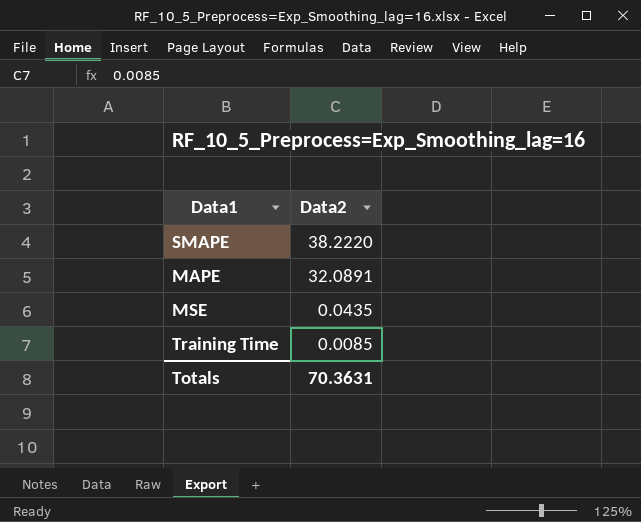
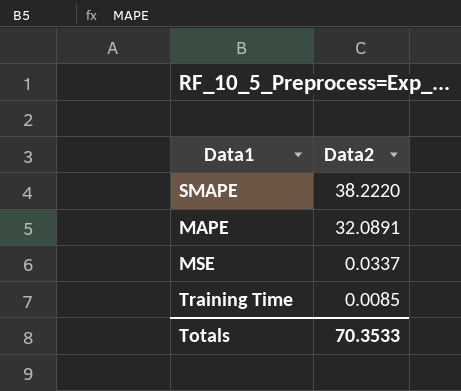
MSE | Data2: 0.0435 -> 0.0337
Totals | Data2: 70.3631 -> 70.3533

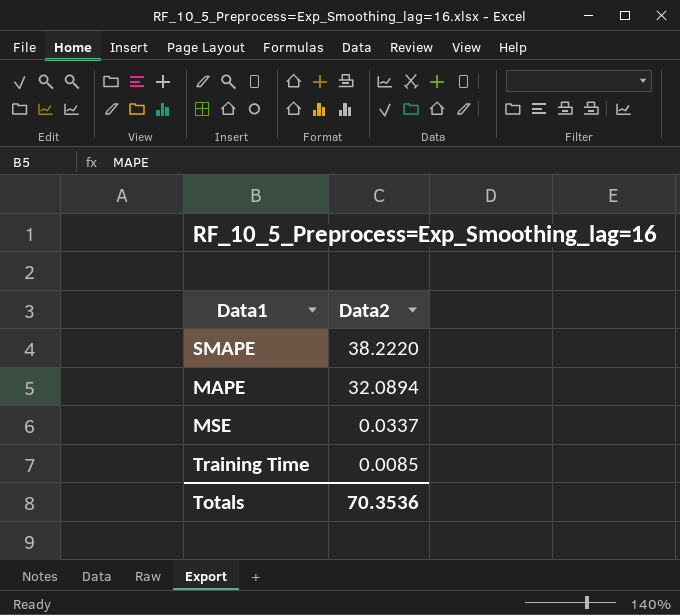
MAPE | Data2: 32.0891 -> 32.0894
Totals | Data2: 70.3533 -> 70.3536

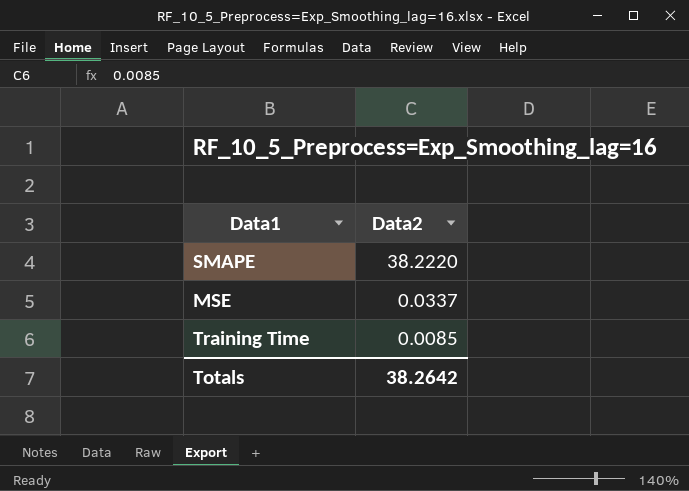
row MAPE: 32.0894 -> none
Totals | Data2: 70.3536 -> 38.2642

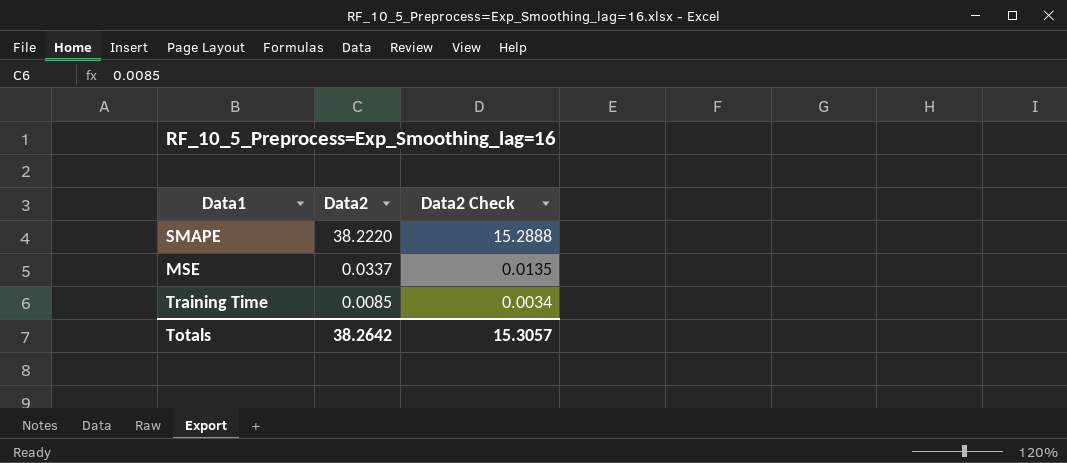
column Data2 Check | formula: none -> [Data2] * 0.4

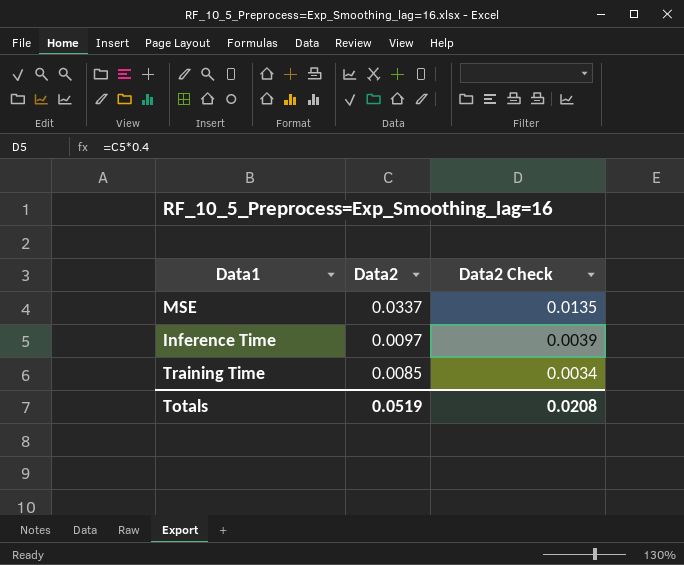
row SMAPE: 38.2220 | 15.2888 -> none
row Inference Time: none -> 0.0097 | 0.0039
Totals | Data2: 38.2642 -> 0.0519
Totals | Data2 Check: 15.3057 -> 0.0208

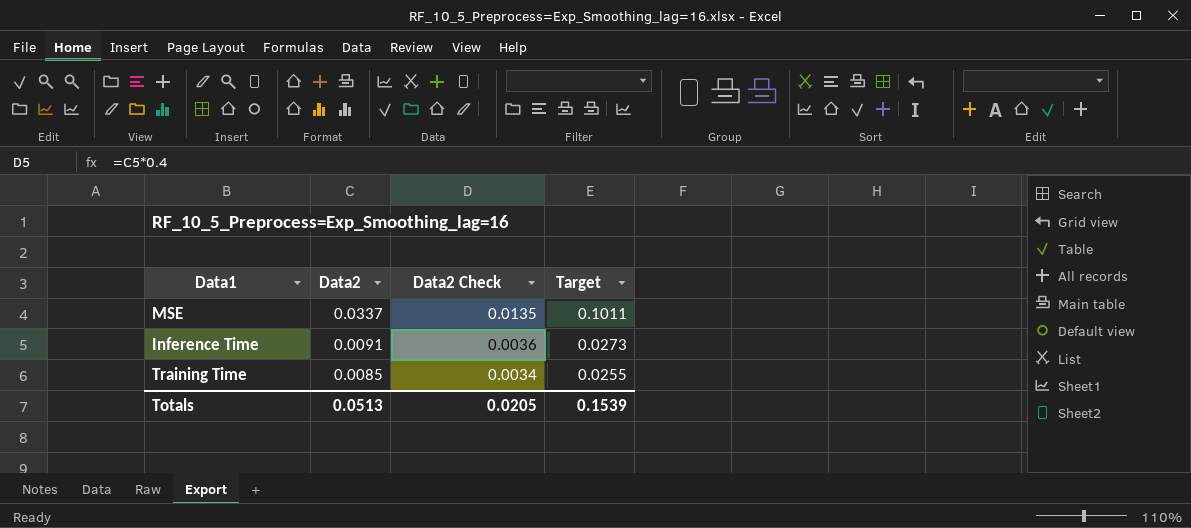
column Target | formula: none -> [Data2] * 3
Inference Time | Data2: 0.0097 -> 0.0091
Inference Time | Data2 Check: 0.0039 -> 0.0036
Totals | Data2: 0.0519 -> 0.0513
Totals | Data2 Check: 0.0208 -> 0.0205

